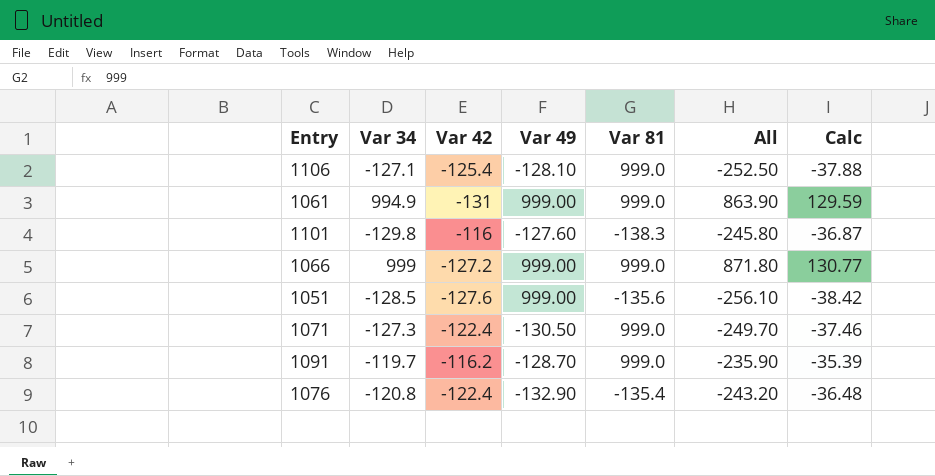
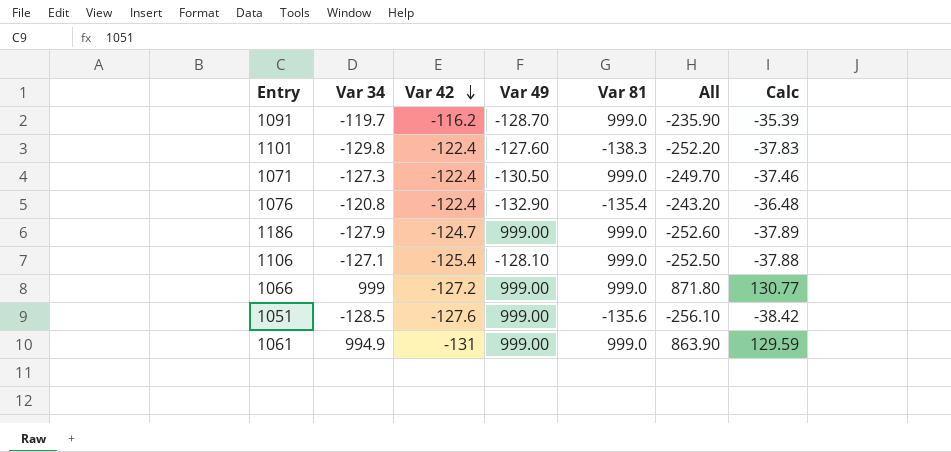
row order: none -> Var 42 descending
1101 | Var 42: -116 -> -122.4
1101 | All: -245.80 -> -252.20
1101 | Calc: -36.87 -> -37.83
row 1186: none -> -127.9 | -124.7 | 999.00 | 999.0 | -252.60 | -37.89

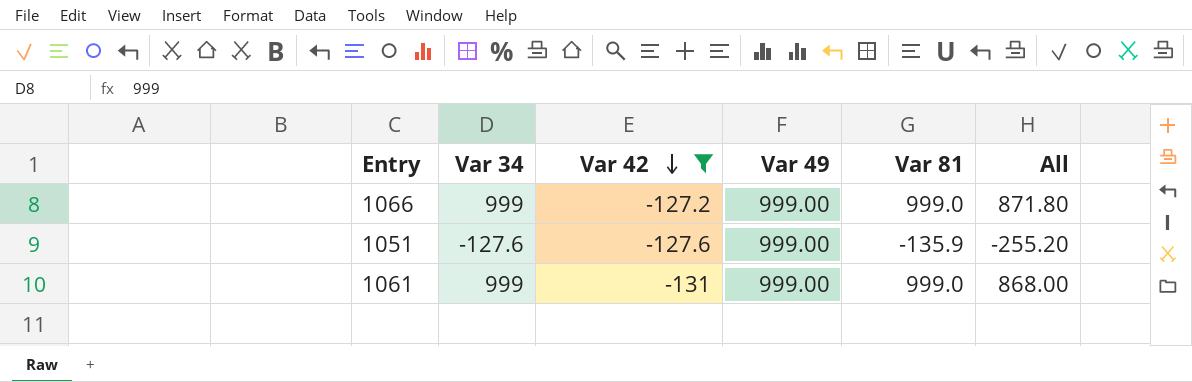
filter: none -> Var 42 <= -127.2
column Calc | formula: [All] * 0.15 -> none
1051 | Var 34: -128.5 -> -127.6
1051 | Var 81: -135.6 -> -135.9
1051 | All: -256.10 -> -255.20
1061 | Var 34: 994.9 -> 999
1061 | All: 863.90 -> 868.00

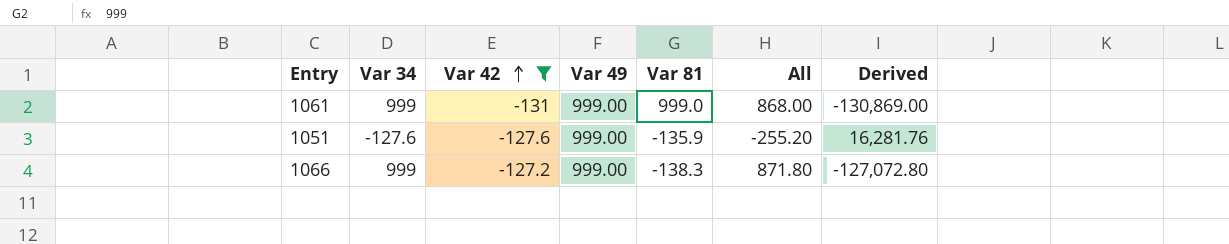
row order: Var 42 descending -> Var 42 ascending
column Derived | formula: none -> [Var 34] * [Var 42]
1066 | Var 81: 999.0 -> -138.3

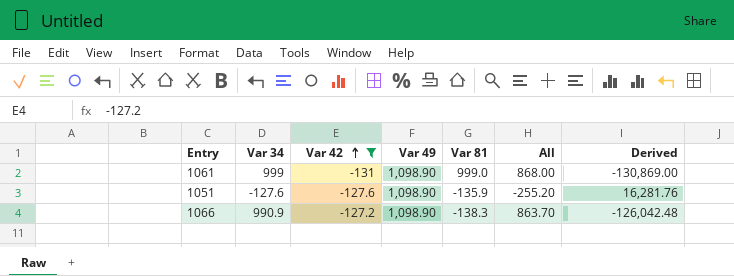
1061 | Var 49: 999.00 -> 1,098.90
1051 | Var 49: 999.00 -> 1,098.90
1066 | Var 34: 999 -> 990.9
1066 | Var 49: 999.00 -> 1,098.90
1066 | All: 871.80 -> 863.70
1066 | Derived: -127,072.80 -> -126,042.48

